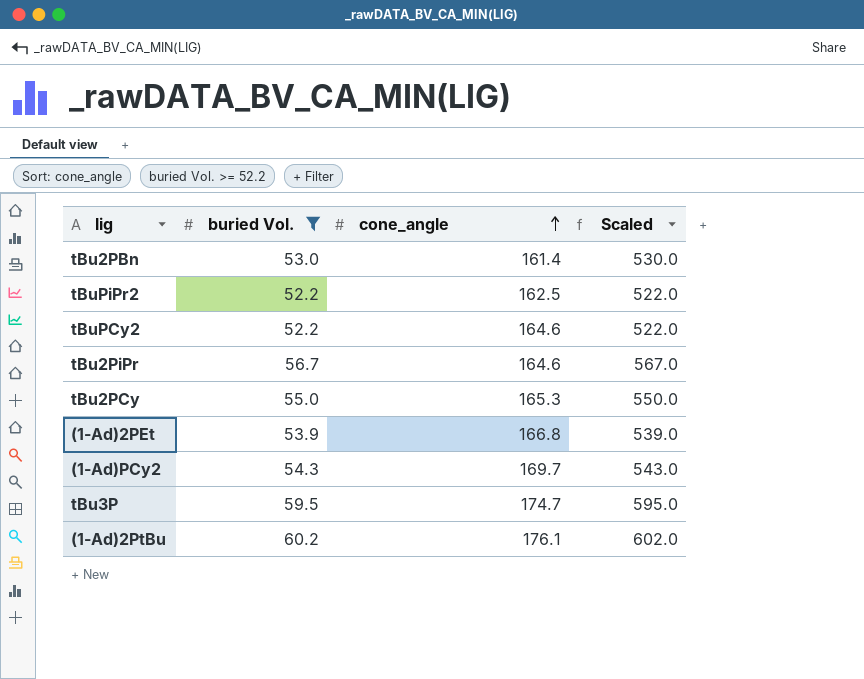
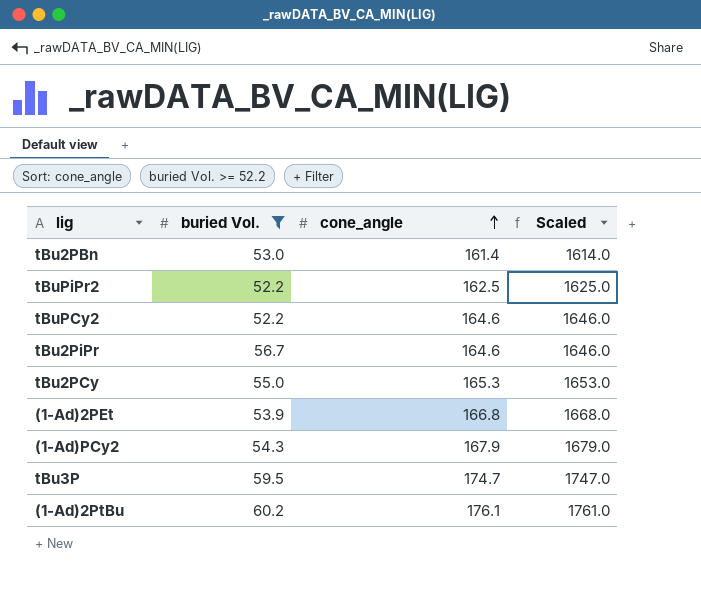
column Scaled | formula: [buried Vol.] * 10 -> [cone_angle] * 10
(1-Ad)PCy2 | cone_angle: 169.7 -> 167.9

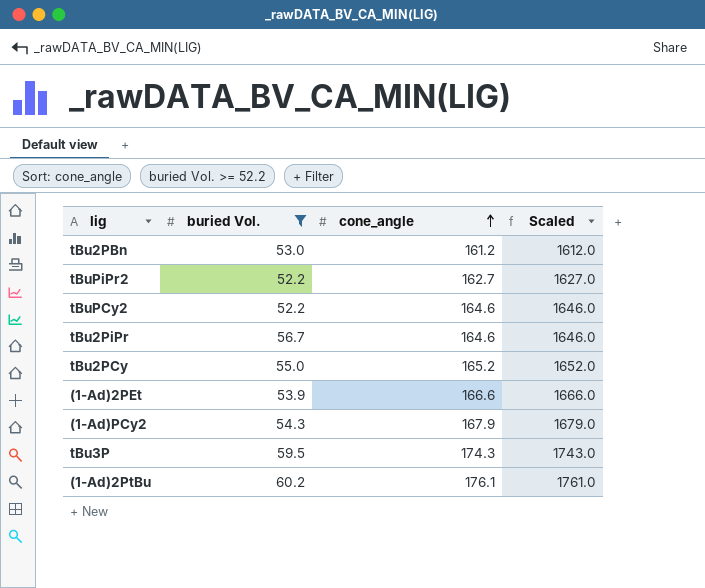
tBu2PBn | cone_angle: 161.4 -> 161.2
tBu2PBn | Scaled: 1614.0 -> 1612.0
tBuPiPr2 | cone_angle: 162.5 -> 162.7
tBuPiPr2 | Scaled: 1625.0 -> 1627.0
tBu2PCy | cone_angle: 165.3 -> 165.2
tBu2PCy | Scaled: 1653.0 -> 1652.0
(1-Ad)2PEt | cone_angle: 166.8 -> 166.6
(1-Ad)2PEt | Scaled: 1668.0 -> 1666.0
tBu3P | cone_angle: 174.7 -> 174.3
tBu3P | Scaled: 1747.0 -> 1743.0

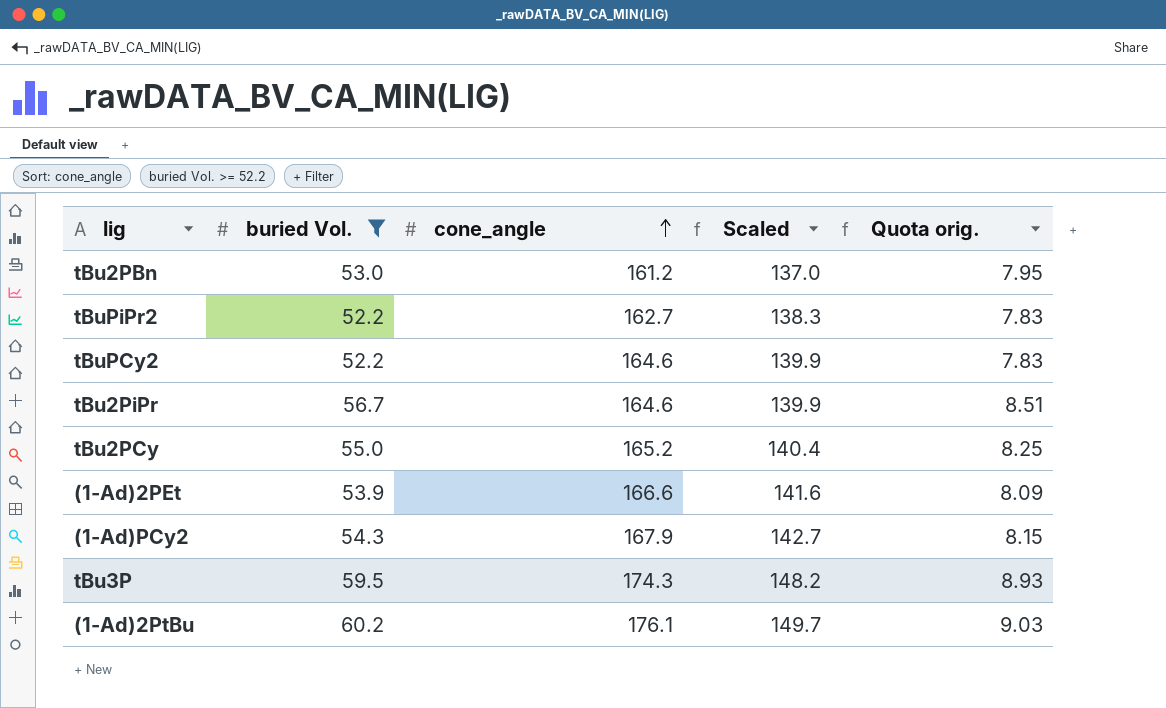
column Scaled | formula: [cone_angle] * 10 -> [cone_angle] * 0.85
column Quota orig. | formula: none -> [buried Vol.] * 0.15

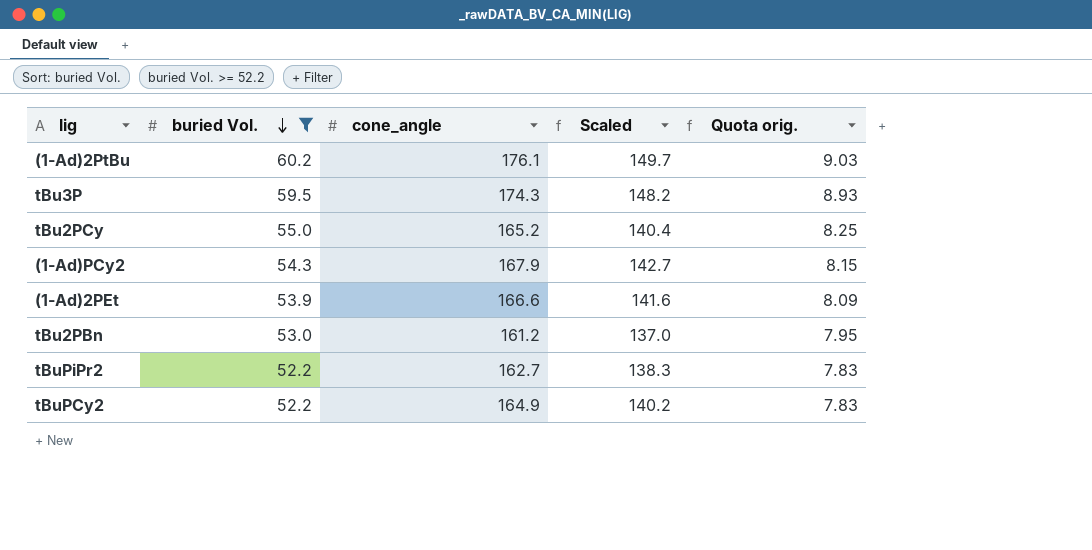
row order: cone_angle ascending -> buried Vol. descending
row tBu2PiPr: 56.7 | 164.6 | 139.9 | 8.51 -> none
tBuPCy2 | cone_angle: 164.6 -> 164.9
tBuPCy2 | Scaled: 139.9 -> 140.2

